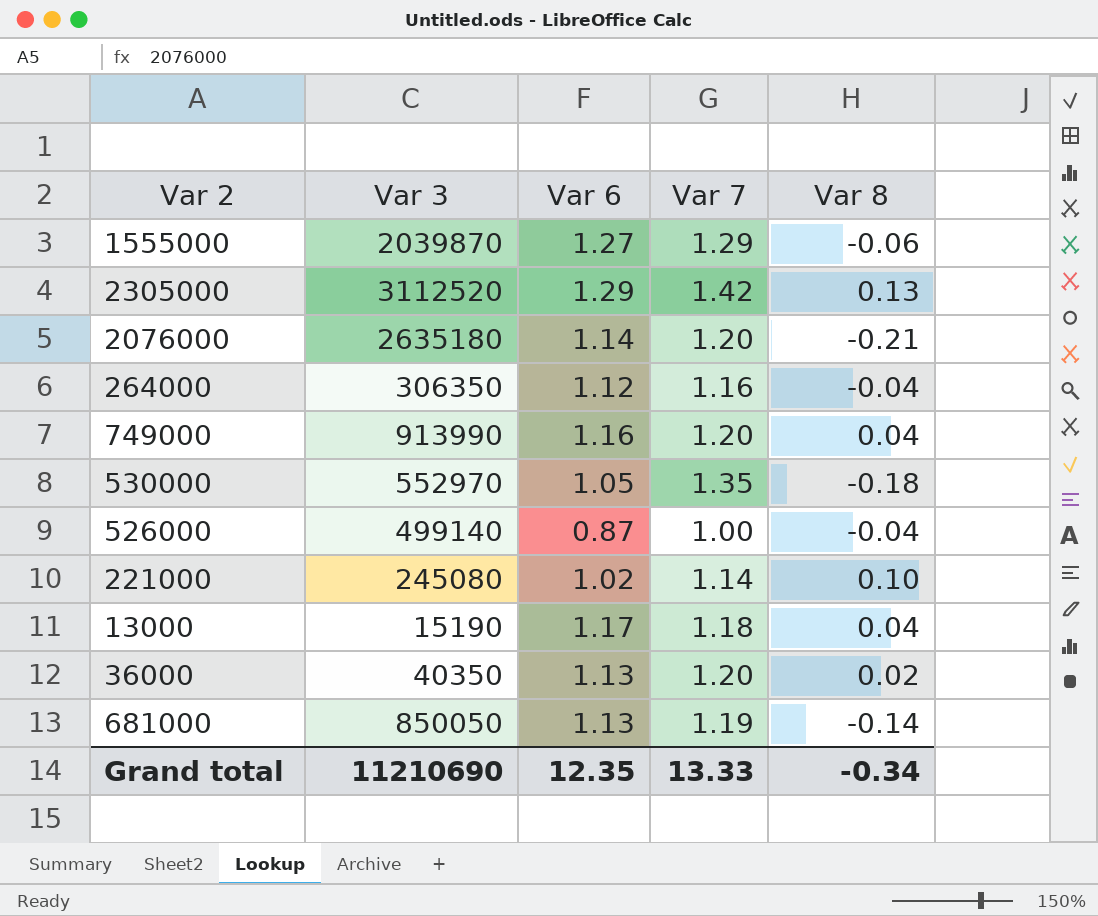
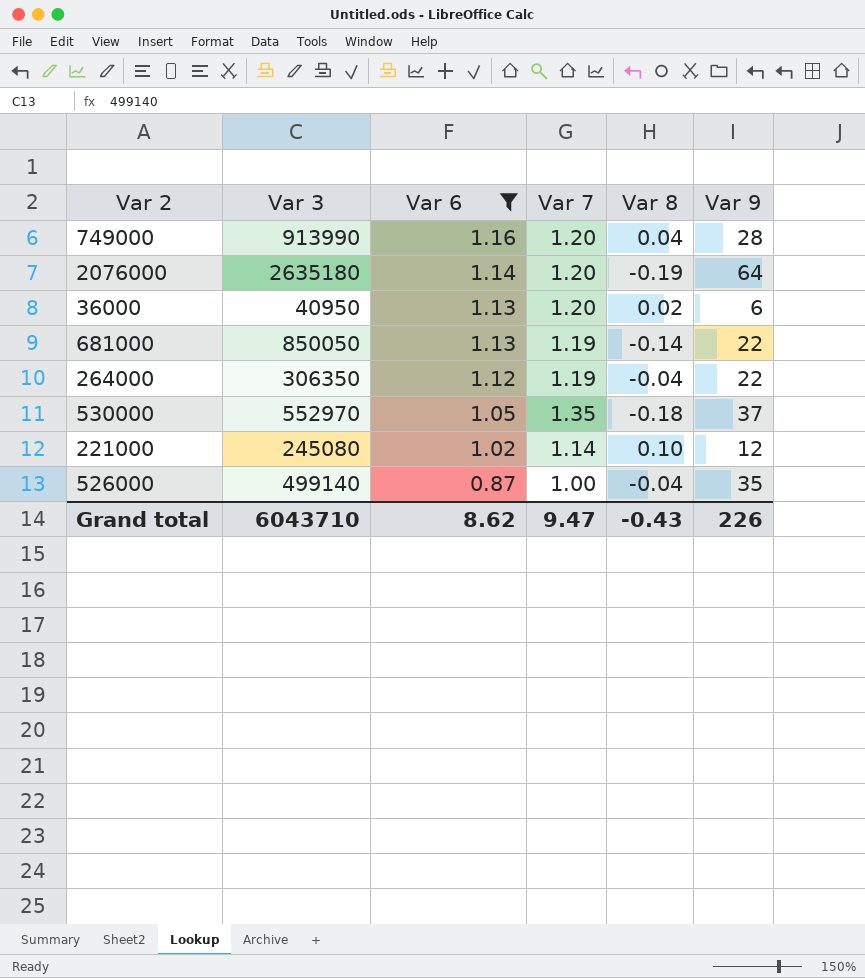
filter: none -> Var 6 <= 1.16
row order: none -> Var 6 descending
column Var 9 | position: none -> 6
2076000 | Var 8: -0.21 -> -0.19
36000 | Var 3: 40350 -> 40950
264000 | Var 7: 1.16 -> 1.19
Grand total | Var 3: 11210690 -> 6043710
Grand total | Var 6: 12.35 -> 8.62
Grand total | Var 7: 13.33 -> 9.47
Grand total | Var 8: -0.34 -> -0.43

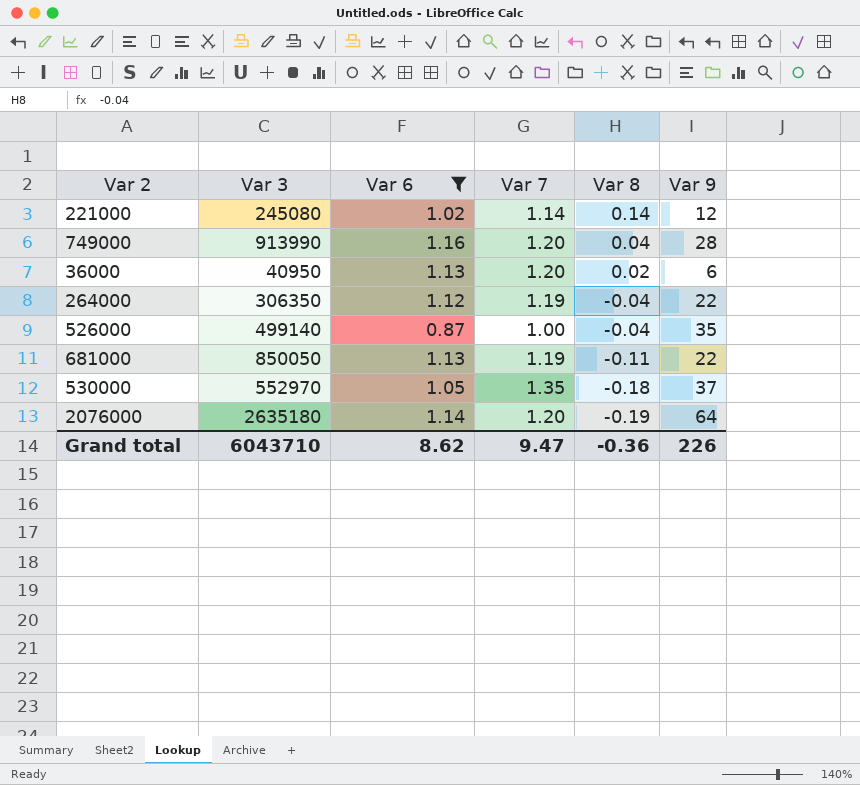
row order: Var 6 descending -> Var 8 descending
221000 | Var 8: 0.10 -> 0.14
681000 | Var 8: -0.14 -> -0.11
Grand total | Var 8: -0.43 -> -0.36

